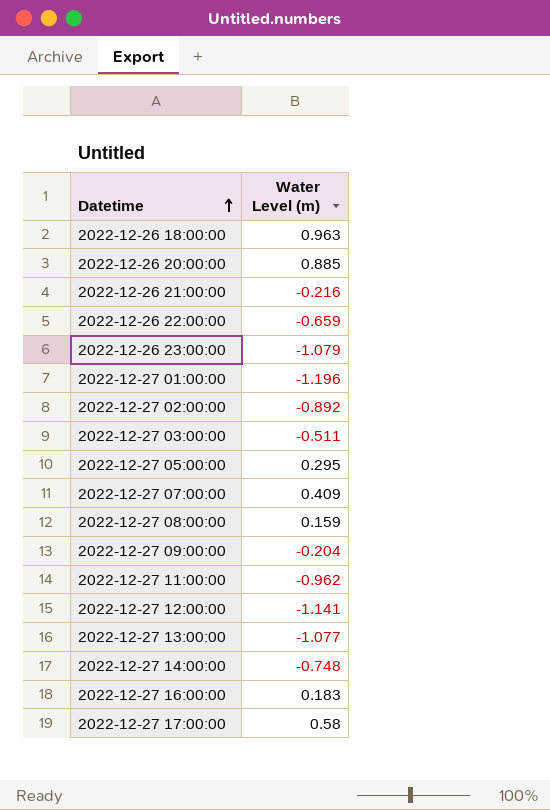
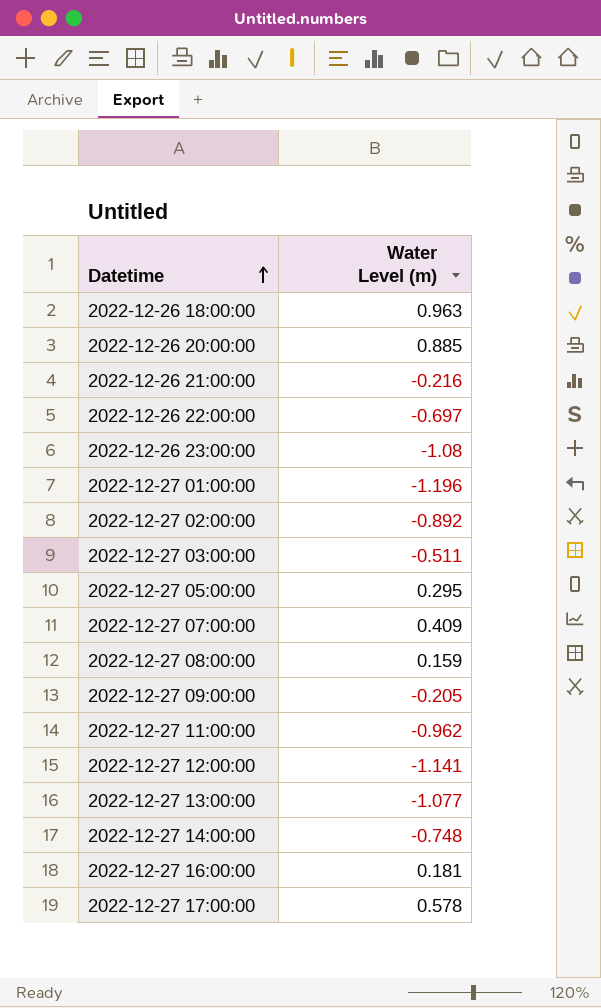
2022-12-26 22:00:00 | Water Level (m): -0.659 -> -0.697
2022-12-26 23:00:00 | Water Level (m): -1.079 -> -1.08
2022-12-27 09:00:00 | Water Level (m): -0.204 -> -0.205
2022-12-27 16:00:00 | Water Level (m): 0.183 -> 0.181
2022-12-27 17:00:00 | Water Level (m): 0.58 -> 0.578

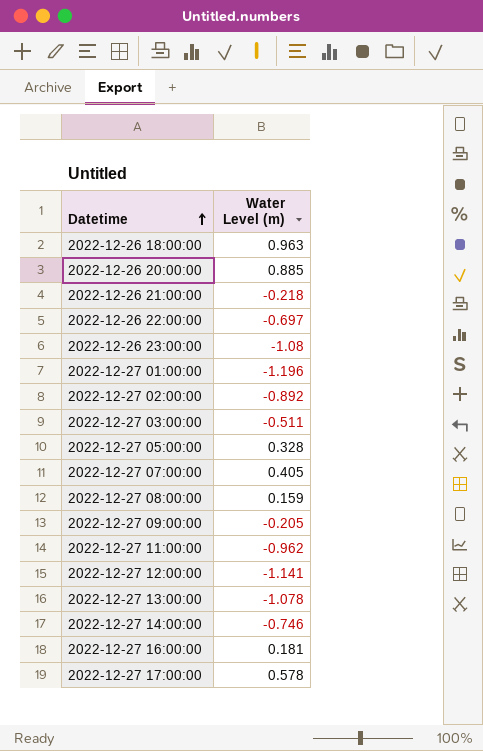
2022-12-26 21:00:00 | Water Level (m): -0.216 -> -0.218
2022-12-27 05:00:00 | Water Level (m): 0.295 -> 0.328
2022-12-27 07:00:00 | Water Level (m): 0.409 -> 0.405
2022-12-27 13:00:00 | Water Level (m): -1.077 -> -1.078
2022-12-27 14:00:00 | Water Level (m): -0.748 -> -0.746

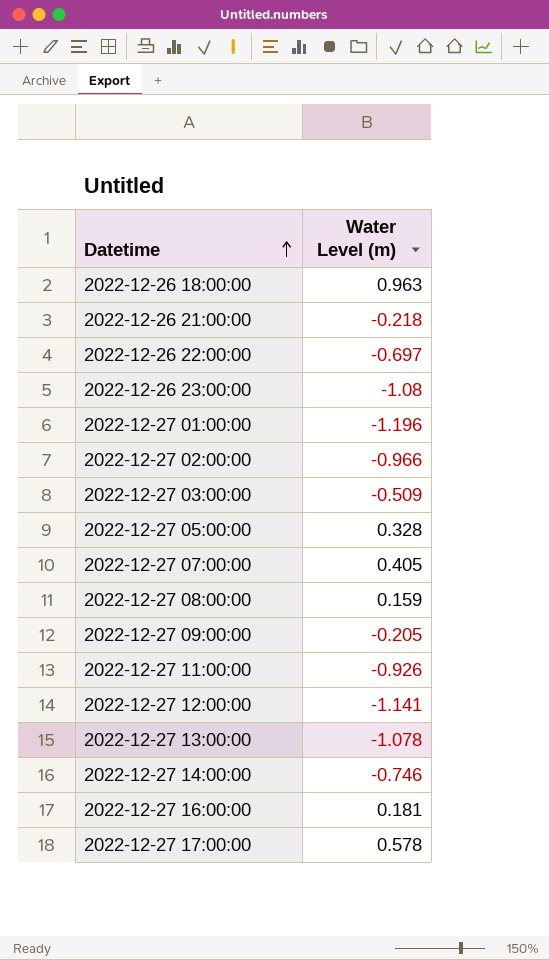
row 2022-12-26 20:00:00: 0.885 -> none
2022-12-27 02:00:00 | Water Level (m): -0.892 -> -0.966
2022-12-27 03:00:00 | Water Level (m): -0.511 -> -0.509
2022-12-27 11:00:00 | Water Level (m): -0.962 -> -0.926

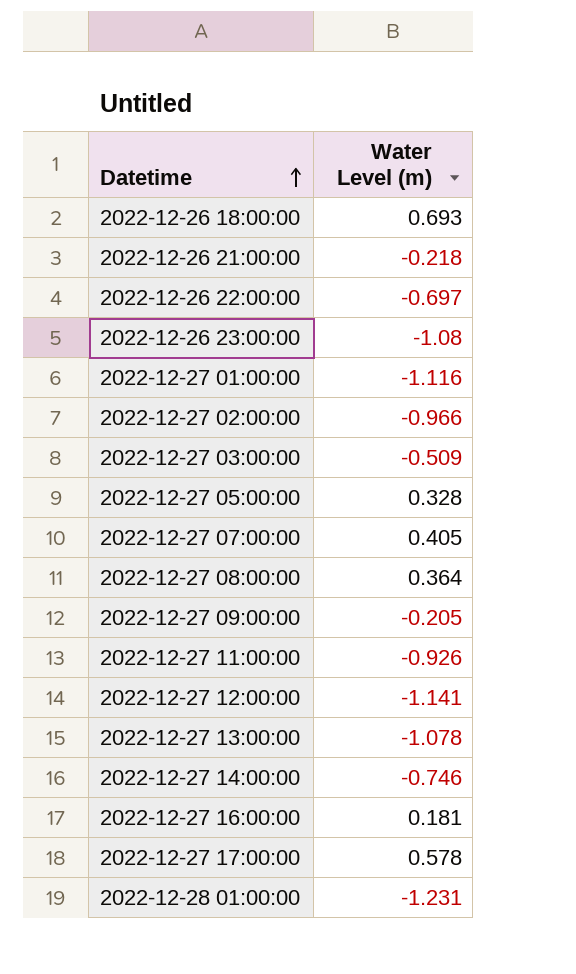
2022-12-26 18:00:00 | Water Level (m): 0.963 -> 0.693
2022-12-27 01:00:00 | Water Level (m): -1.196 -> -1.116
2022-12-27 08:00:00 | Water Level (m): 0.159 -> 0.364
row 2022-12-28 01:00:00: none -> -1.231

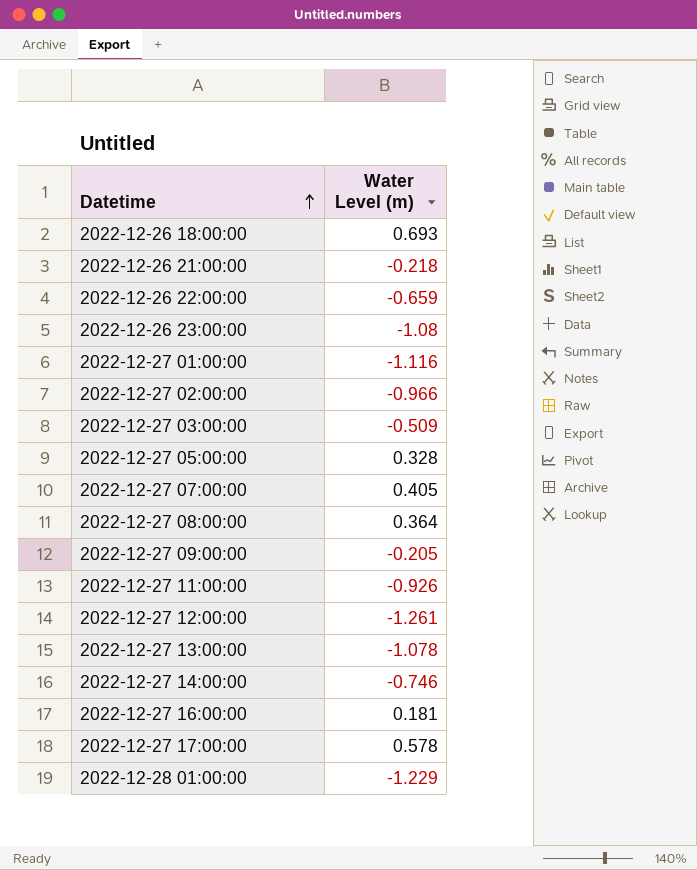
2022-12-26 22:00:00 | Water Level (m): -0.697 -> -0.659
2022-12-27 12:00:00 | Water Level (m): -1.141 -> -1.261
2022-12-28 01:00:00 | Water Level (m): -1.231 -> -1.229

